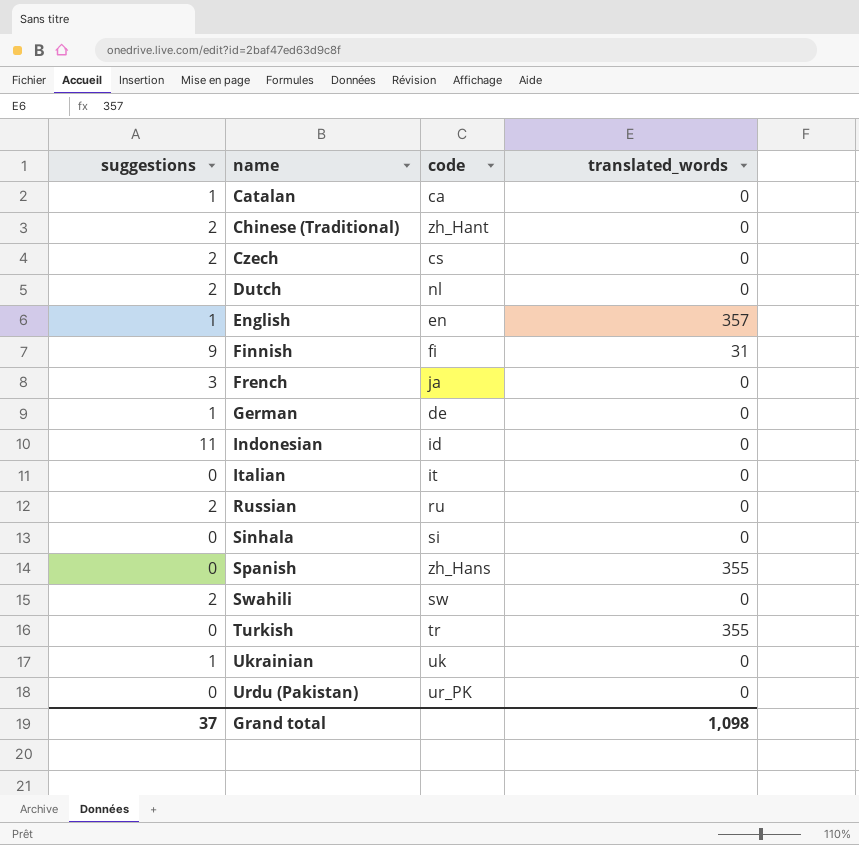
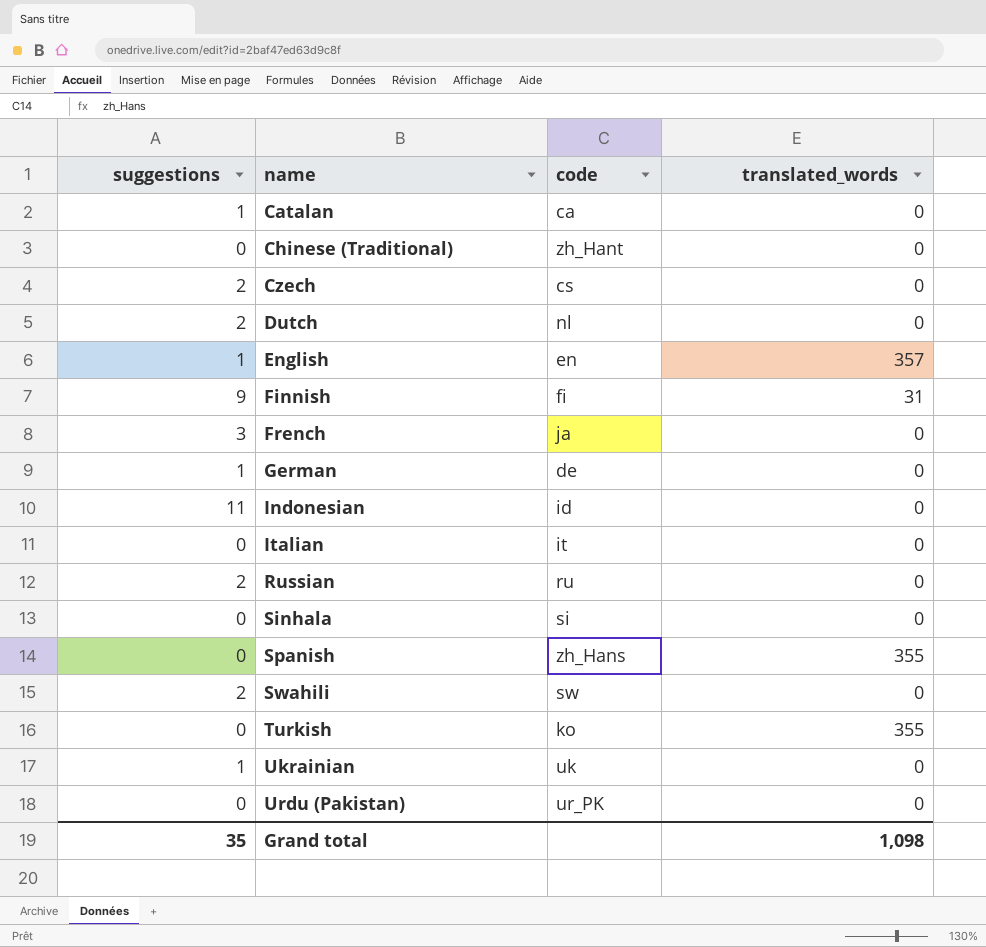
Chinese (Traditional) | suggestions: 2 -> 0
Turkish | code: tr -> ko
Grand total | suggestions: 37 -> 35

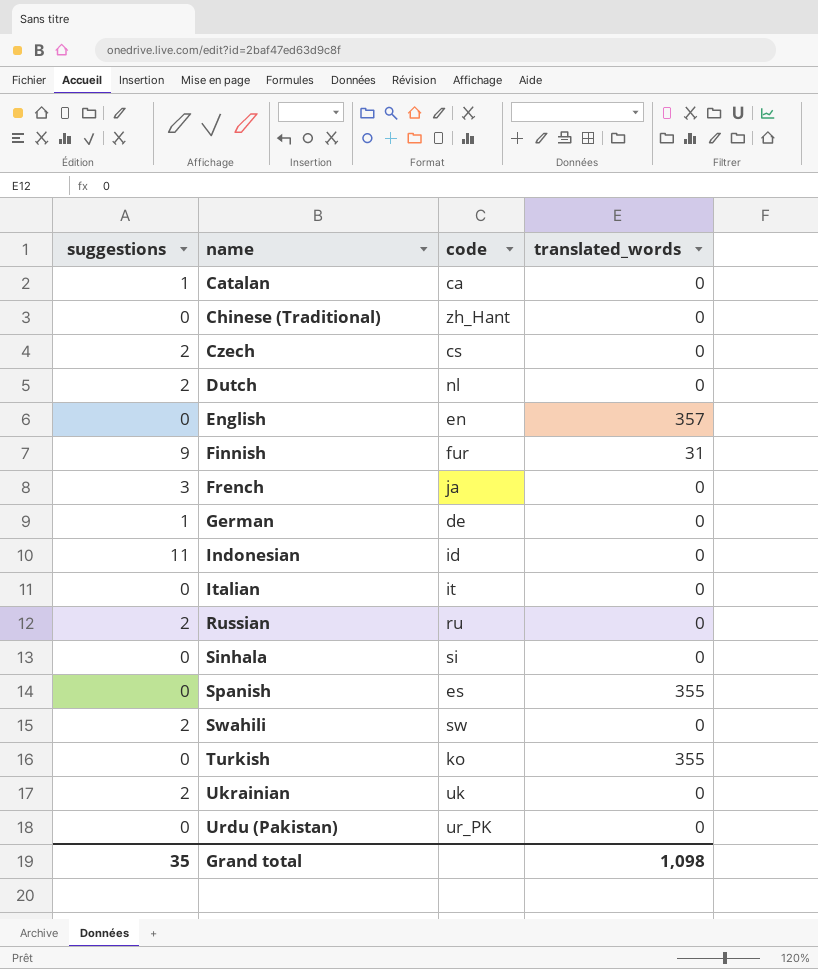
English | suggestions: 1 -> 0
Finnish | code: fi -> fur
Spanish | code: zh_Hans -> es
Ukrainian | suggestions: 1 -> 2

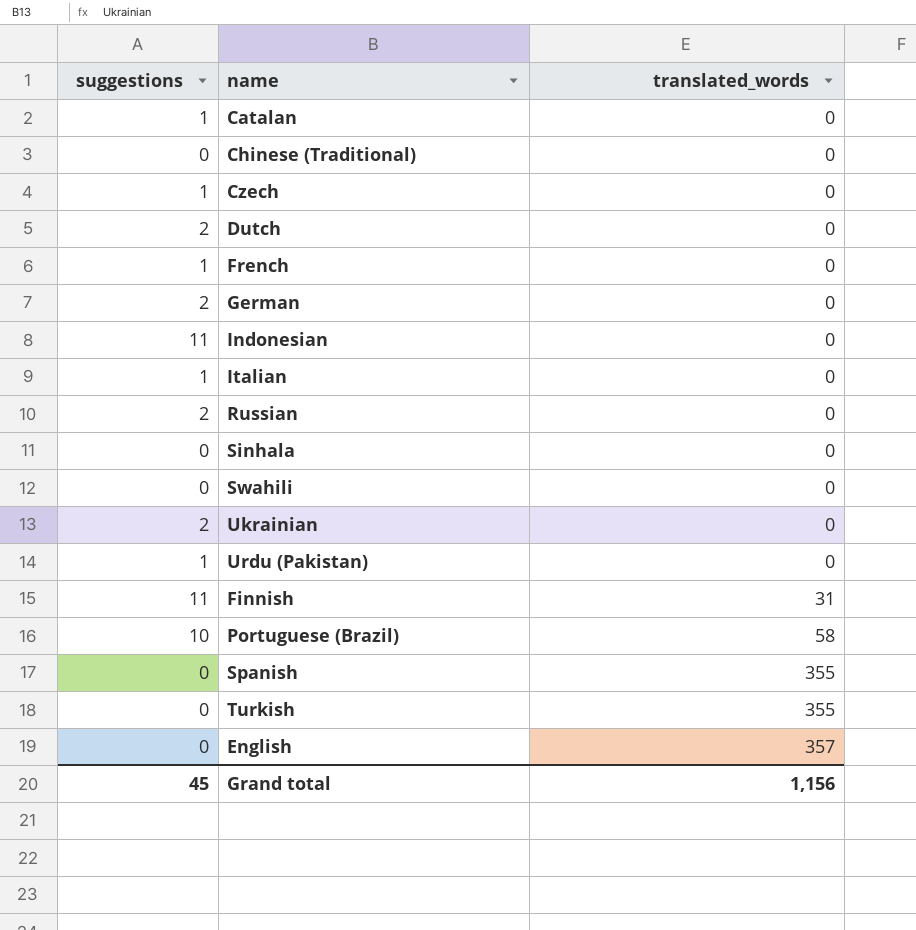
row order: name ascending -> translated_words ascending
column code | position: 3 -> none
Czech | suggestions: 2 -> 1
French | suggestions: 3 -> 1
German | suggestions: 1 -> 2
Italian | suggestions: 0 -> 1
Swahili | suggestions: 2 -> 0
Urdu (Pakistan) | suggestions: 0 -> 1
Finnish | suggestions: 9 -> 11
row Portuguese (Brazil): none -> 10 | 58
Grand total | suggestions: 35 -> 45
Grand total | translated_words: 1,098 -> 1,156

